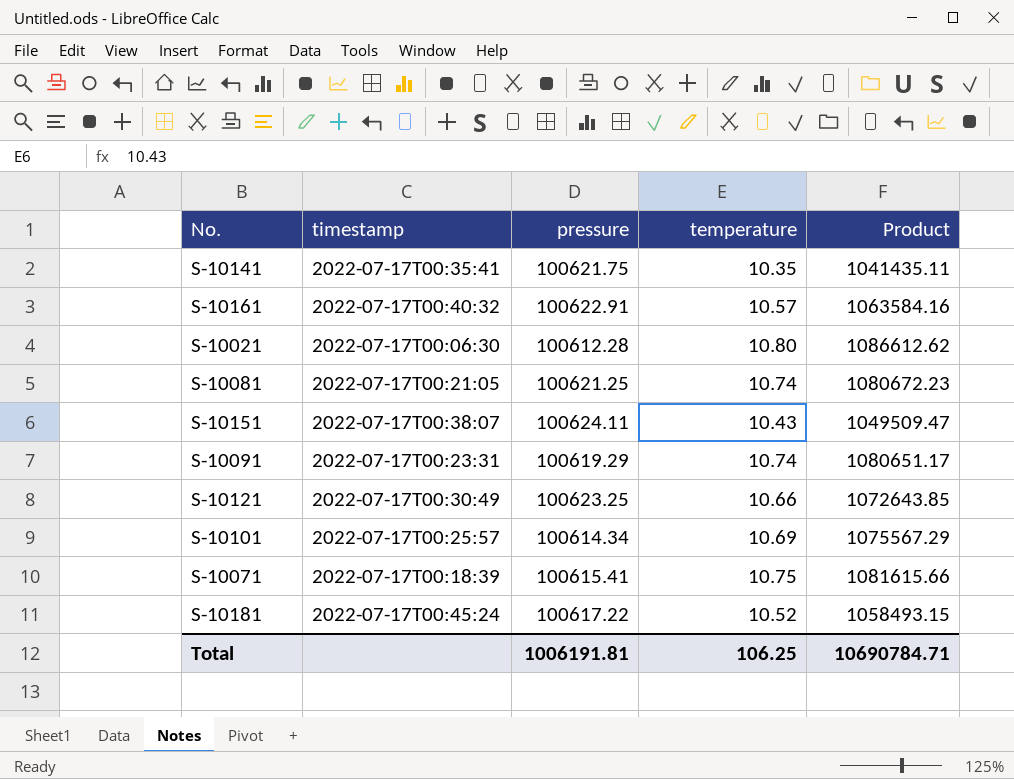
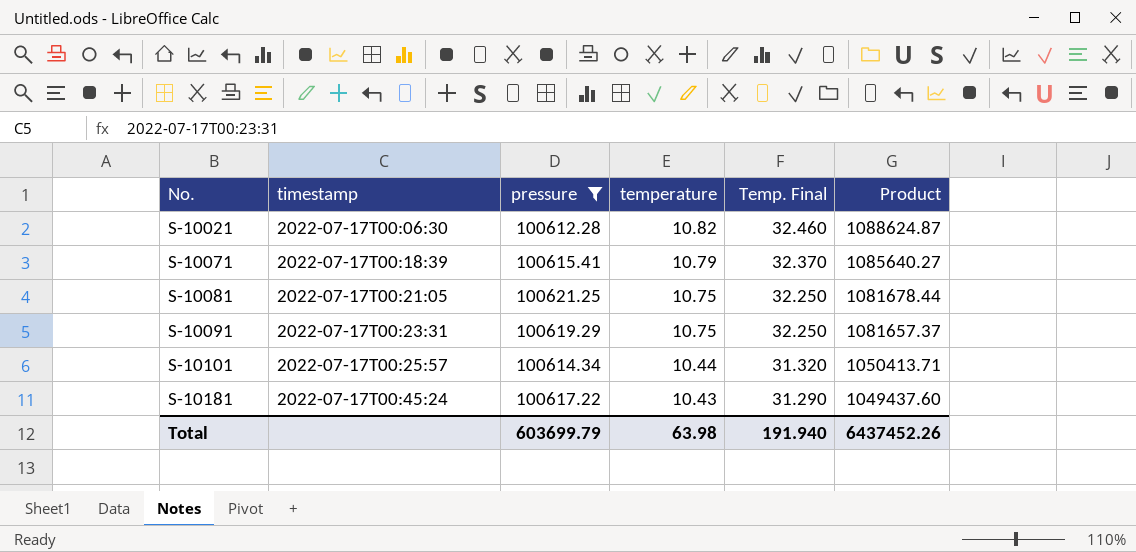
filter: none -> pressure <= 100621.25
row order: none -> No. ascending
column Temp. Final | formula: none -> [temperature] * 3
S-10021 | temperature: 10.80 -> 10.82
S-10021 | Product: 1086612.62 -> 1088624.87
S-10071 | temperature: 10.75 -> 10.79
S-10071 | Product: 1081615.66 -> 1085640.27
S-10081 | temperature: 10.74 -> 10.75
S-10081 | Product: 1080672.23 -> 1081678.44
S-10091 | temperature: 10.74 -> 10.75
S-10091 | Product: 1080651.17 -> 1081657.37
S-10101 | temperature: 10.69 -> 10.44
S-10101 | Product: 1075567.29 -> 1050413.71
S-10181 | temperature: 10.52 -> 10.43
S-10181 | Product: 1058493.15 -> 1049437.60
Total | pressure: 1006191.81 -> 603699.79
Total | temperature: 106.25 -> 63.98
Total | Product: 10690784.71 -> 6437452.26

